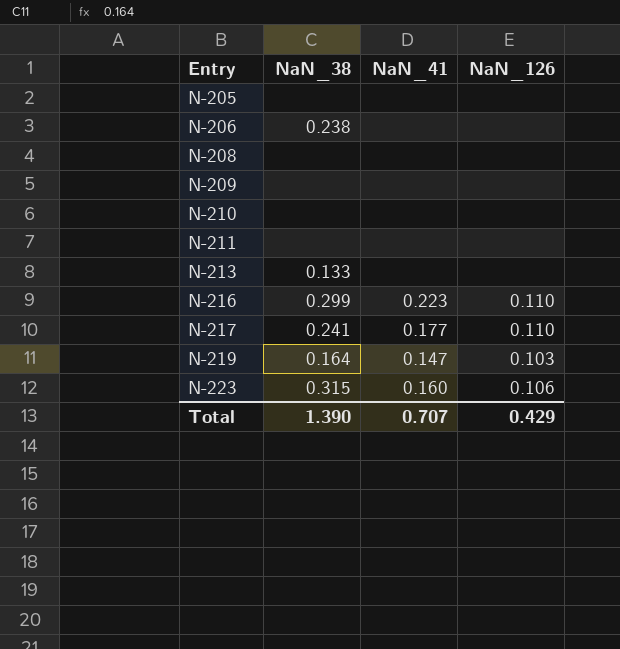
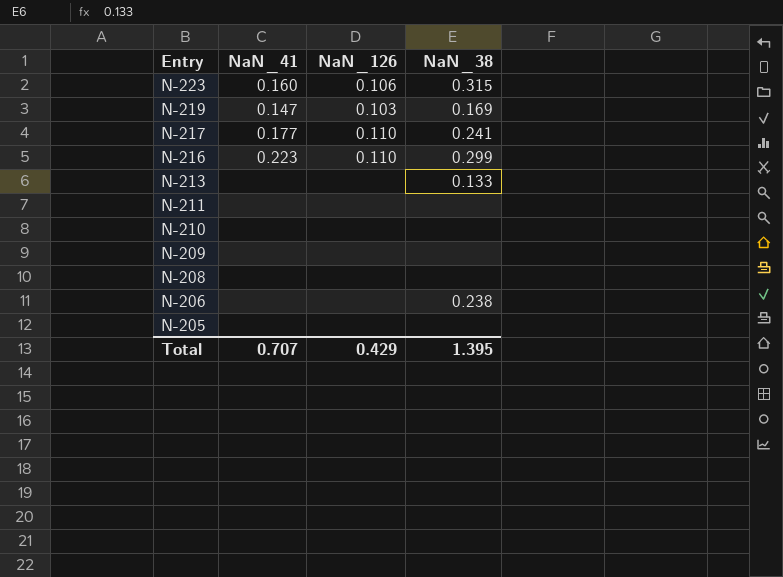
row order: Entry ascending -> Entry descending
column NaN_38 | position: 2 -> 4
N-219 | NaN_38: 0.164 -> 0.169
Total | NaN_38: 1.390 -> 1.395

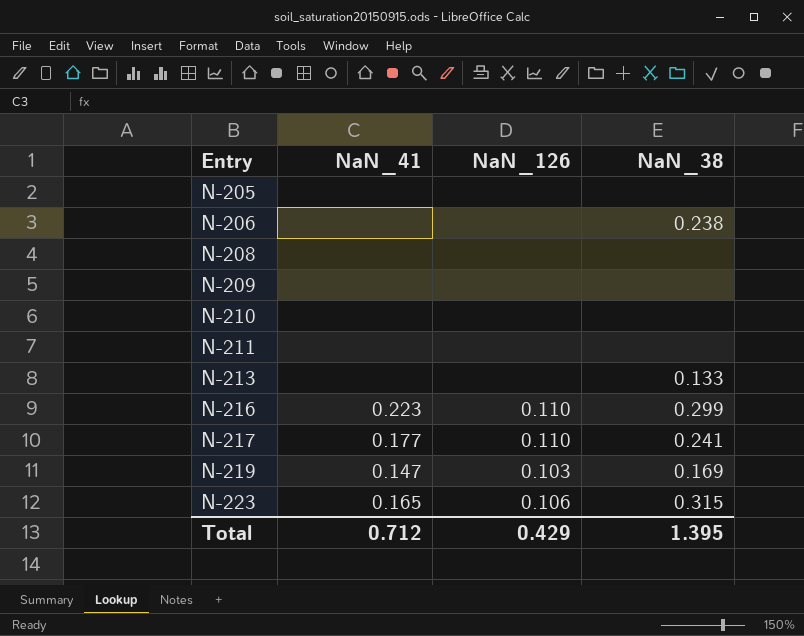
row order: Entry descending -> Entry ascending
N-223 | NaN_41: 0.160 -> 0.165
Total | NaN_41: 0.707 -> 0.712

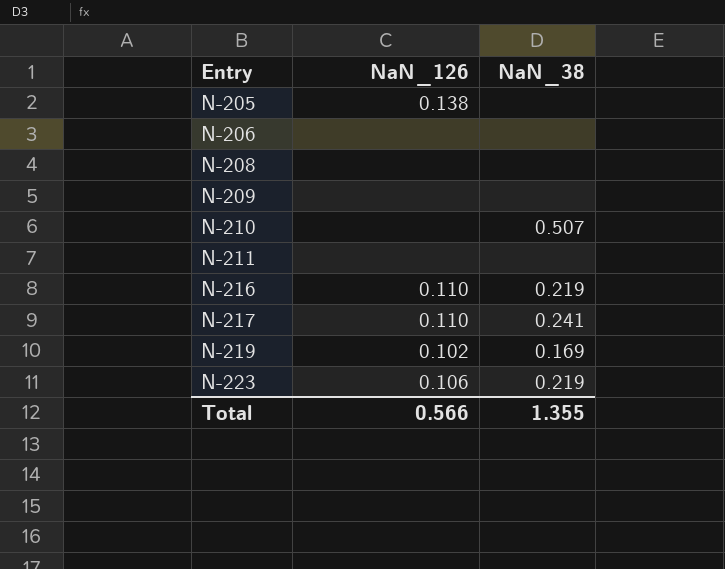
column NaN_41 | position: 2 -> none
row N-213: none | none | 0.133 -> none
N-205 | NaN_126: none -> 0.138
N-206 | NaN_38: 0.238 -> none
N-210 | NaN_38: none -> 0.507
N-216 | NaN_38: 0.299 -> 0.219
N-219 | NaN_126: 0.103 -> 0.102
N-223 | NaN_38: 0.315 -> 0.219
Total | NaN_126: 0.429 -> 0.566
Total | NaN_38: 1.395 -> 1.355

